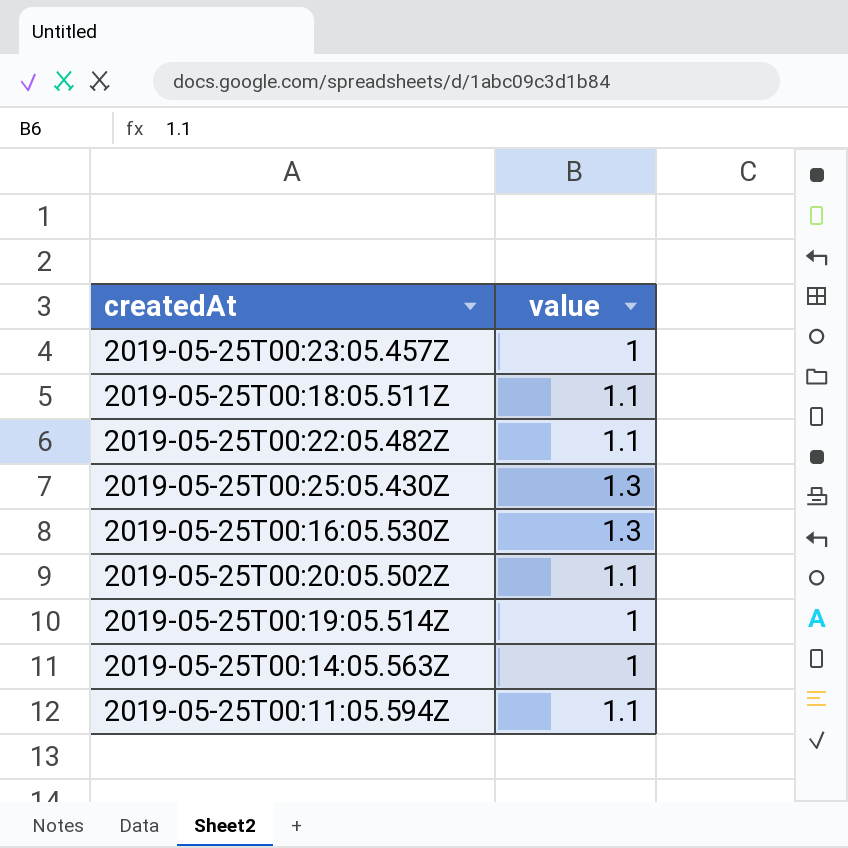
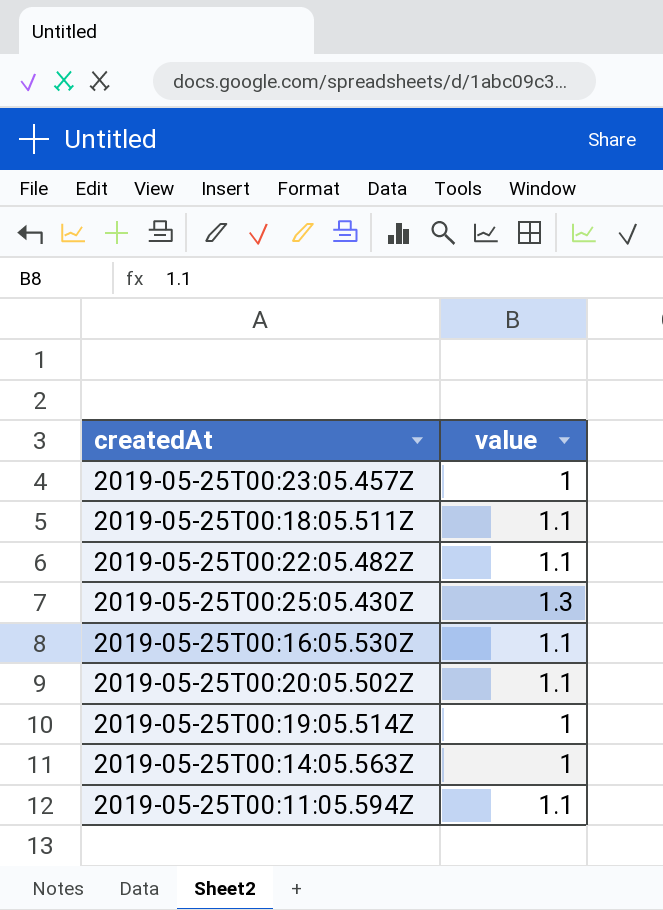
2019-05-25T00:16:05.530Z | value: 1.3 -> 1.1

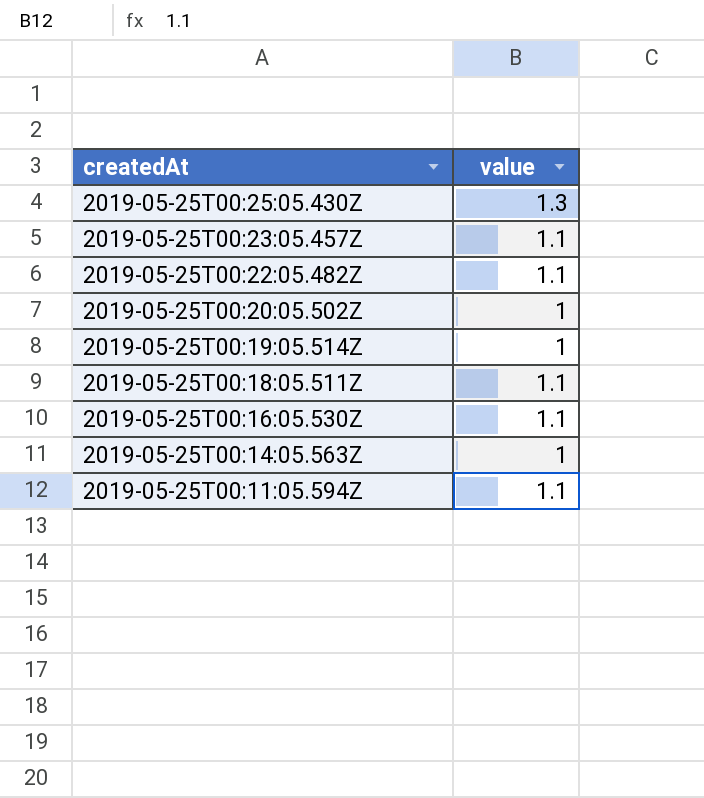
row order: none -> createdAt descending
2019-05-25T00:23:05.457Z | value: 1 -> 1.1
2019-05-25T00:20:05.502Z | value: 1.1 -> 1

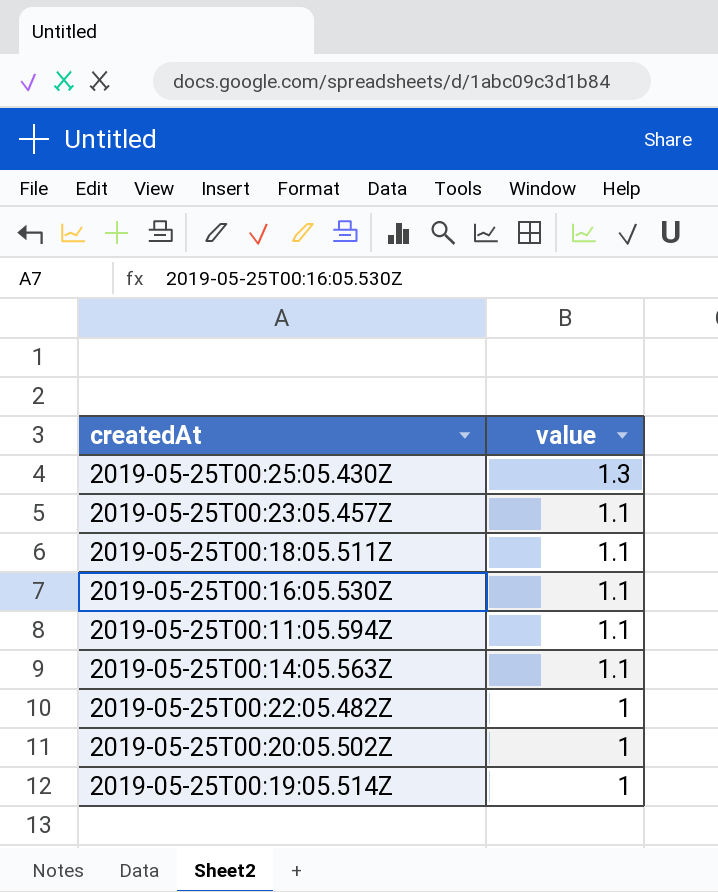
row order: createdAt descending -> value descending
2019-05-25T00:14:05.563Z | value: 1 -> 1.1
2019-05-25T00:22:05.482Z | value: 1.1 -> 1

